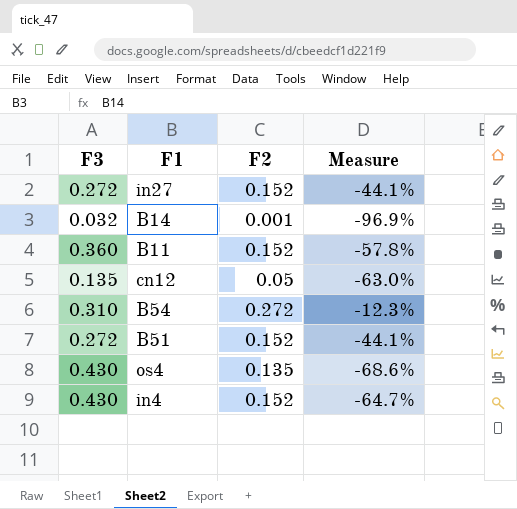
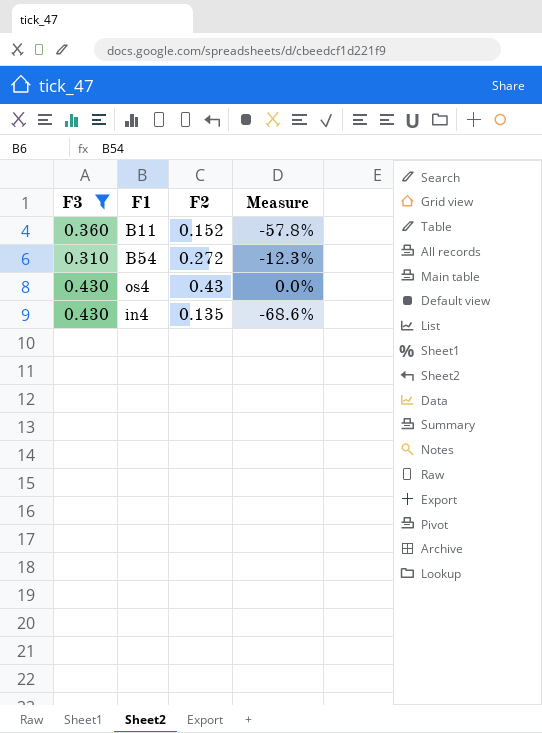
filter: none -> F3 >= 0.310
os4 | F2: 0.135 -> 0.43
os4 | Measure: -68.6% -> 0.0%
in4 | F2: 0.152 -> 0.135
in4 | Measure: -64.7% -> -68.6%

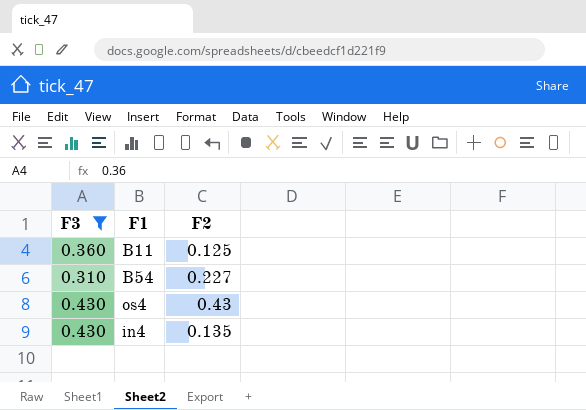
column Measure | formula: ([F2] - [F3]) / [F3] -> none
B11 | F2: 0.152 -> 0.125
B54 | F2: 0.272 -> 0.227

